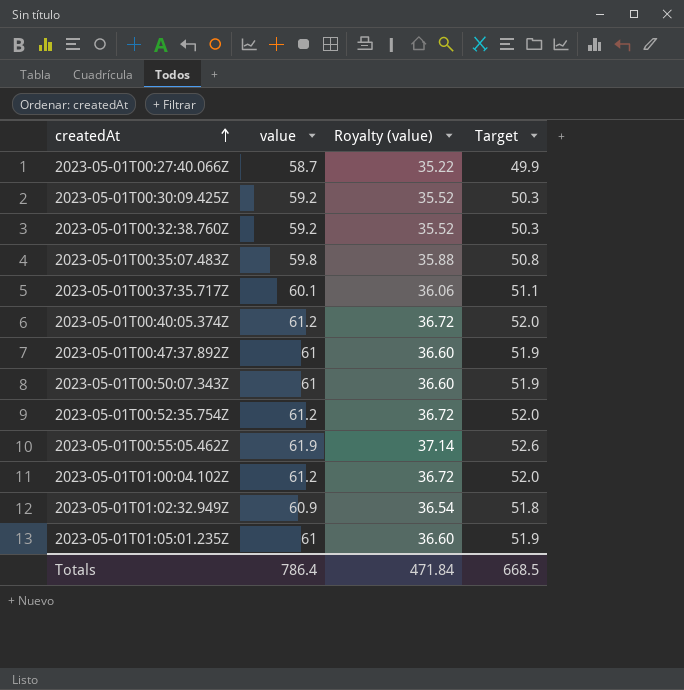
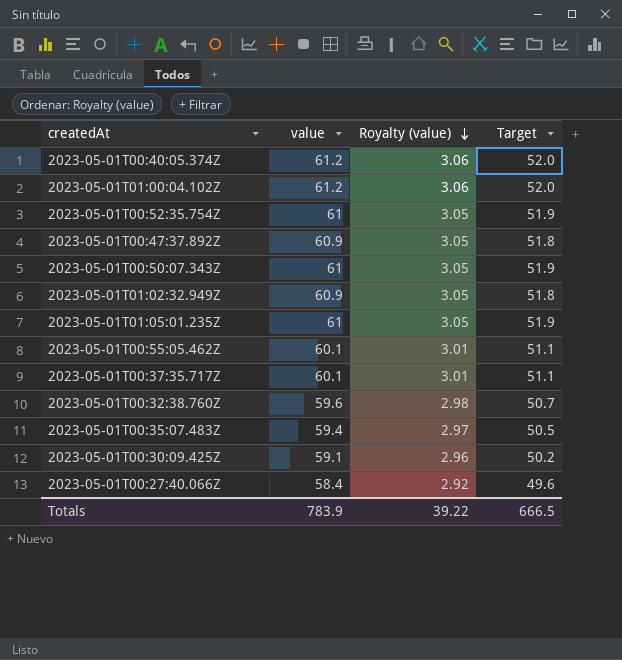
row order: createdAt ascending -> Royalty (value) descending
column Royalty (value) | formula: [value] * 0.6 -> [value] * 0.05
2023-05-01T00:52:35.754Z | value: 61.2 -> 61
2023-05-01T00:52:35.754Z | Target: 52.0 -> 51.9
2023-05-01T00:47:37.892Z | value: 61 -> 60.9
2023-05-01T00:47:37.892Z | Target: 51.9 -> 51.8
2023-05-01T00:55:05.462Z | value: 61.9 -> 60.1
2023-05-01T00:55:05.462Z | Target: 52.6 -> 51.1
2023-05-01T00:32:38.760Z | value: 59.2 -> 59.6
2023-05-01T00:32:38.760Z | Target: 50.3 -> 50.7
2023-05-01T00:35:07.483Z | value: 59.8 -> 59.4
2023-05-01T00:35:07.483Z | Target: 50.8 -> 50.5
2023-05-01T00:30:09.425Z | value: 59.2 -> 59.1
2023-05-01T00:30:09.425Z | Target: 50.3 -> 50.2
2023-05-01T00:27:40.066Z | value: 58.7 -> 58.4
2023-05-01T00:27:40.066Z | Target: 49.9 -> 49.6
Totals | value: 786.4 -> 783.9
Totals | Royalty (value): 471.84 -> 39.22
Totals | Target: 668.5 -> 666.5

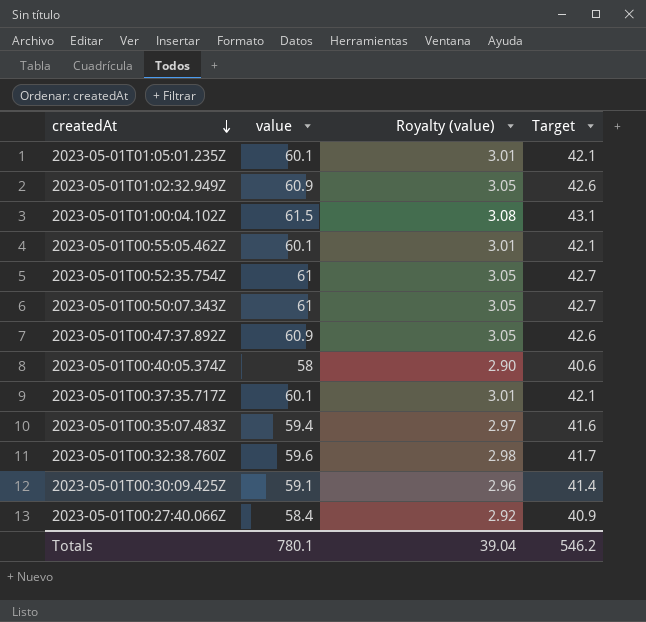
row order: Royalty (value) descending -> createdAt descending
column Target | formula: [value] * 0.85 -> [value] * 0.7
2023-05-01T01:05:01.235Z | value: 61 -> 60.1
2023-05-01T01:05:01.235Z | Royalty (value): 3.05 -> 3.01
2023-05-01T01:00:04.102Z | value: 61.2 -> 61.5
2023-05-01T01:00:04.102Z | Royalty (value): 3.06 -> 3.08
2023-05-01T00:40:05.374Z | value: 61.2 -> 58
2023-05-01T00:40:05.374Z | Royalty (value): 3.06 -> 2.90
Totals | value: 783.9 -> 780.1
Totals | Royalty (value): 39.22 -> 39.04
Totals | Target: 666.5 -> 546.2

